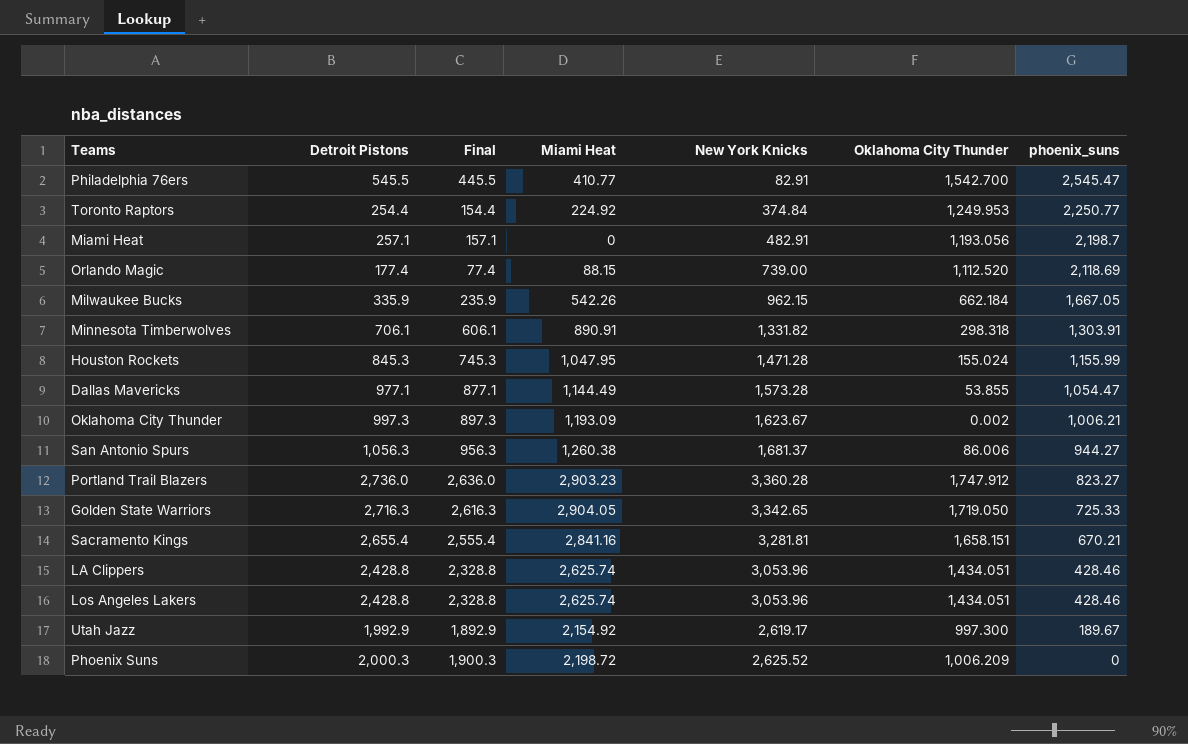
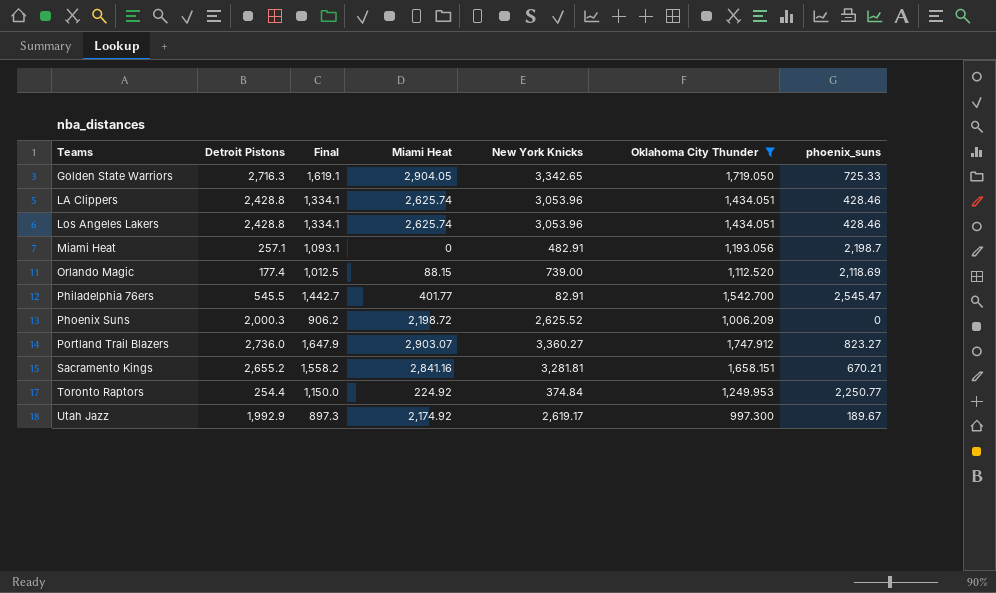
filter: none -> Oklahoma City Thunder >= 997.300
row order: phoenix_suns descending -> Teams ascending
column Final | formula: [Detroit Pistons] - 100 -> [Oklahoma City Thunder] - 100
Philadelphia 76ers | Miami Heat: 410.77 -> 401.77
Portland Trail Blazers | Miami Heat: 2,903.23 -> 2,903.07
Portland Trail Blazers | New York Knicks: 3,360.28 -> 3,360.27
Sacramento Kings | Detroit Pistons: 2,655.4 -> 2,655.2
Utah Jazz | Miami Heat: 2,154.92 -> 2,174.92

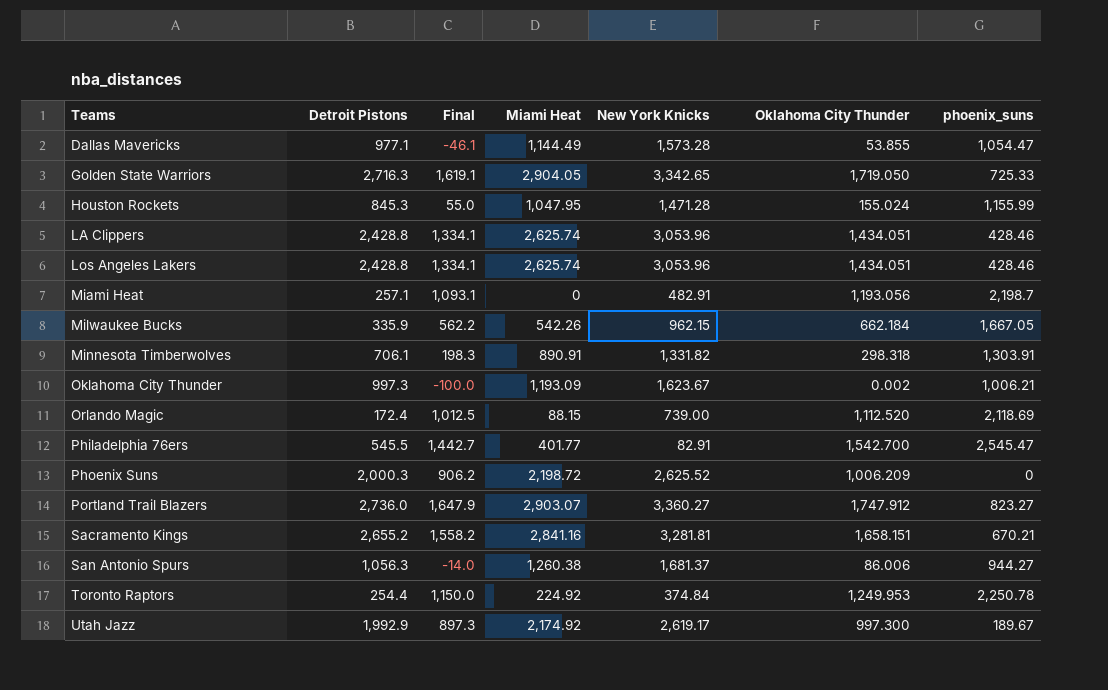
filter: Oklahoma City Thunder >= 997.300 -> none
Orlando Magic | Detroit Pistons: 177.4 -> 172.4
Toronto Raptors | phoenix_suns: 2,250.77 -> 2,250.78

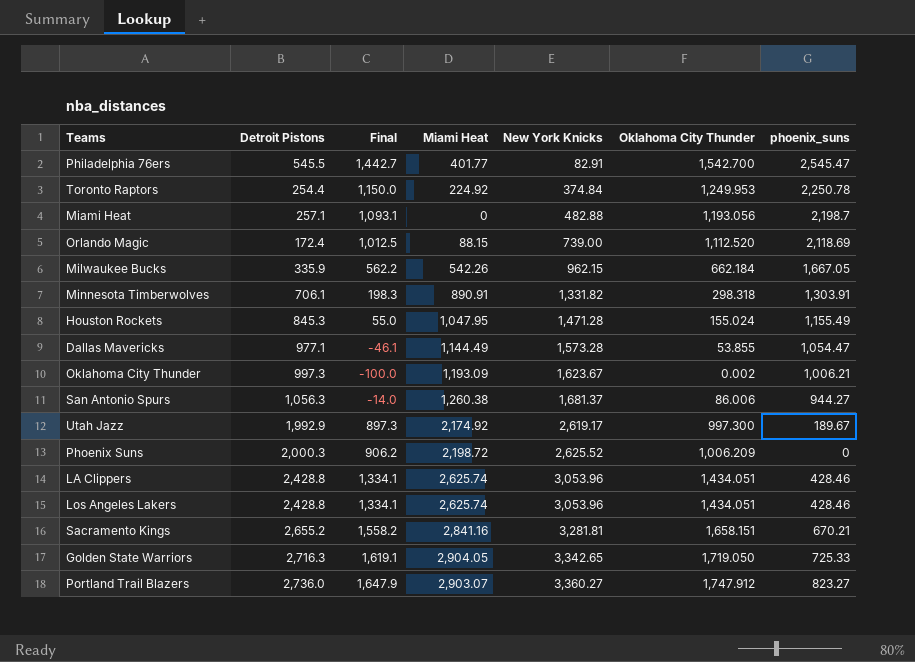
row order: Teams ascending -> New York Knicks ascending
Miami Heat | New York Knicks: 482.91 -> 482.88
Houston Rockets | phoenix_suns: 1,155.99 -> 1,155.49

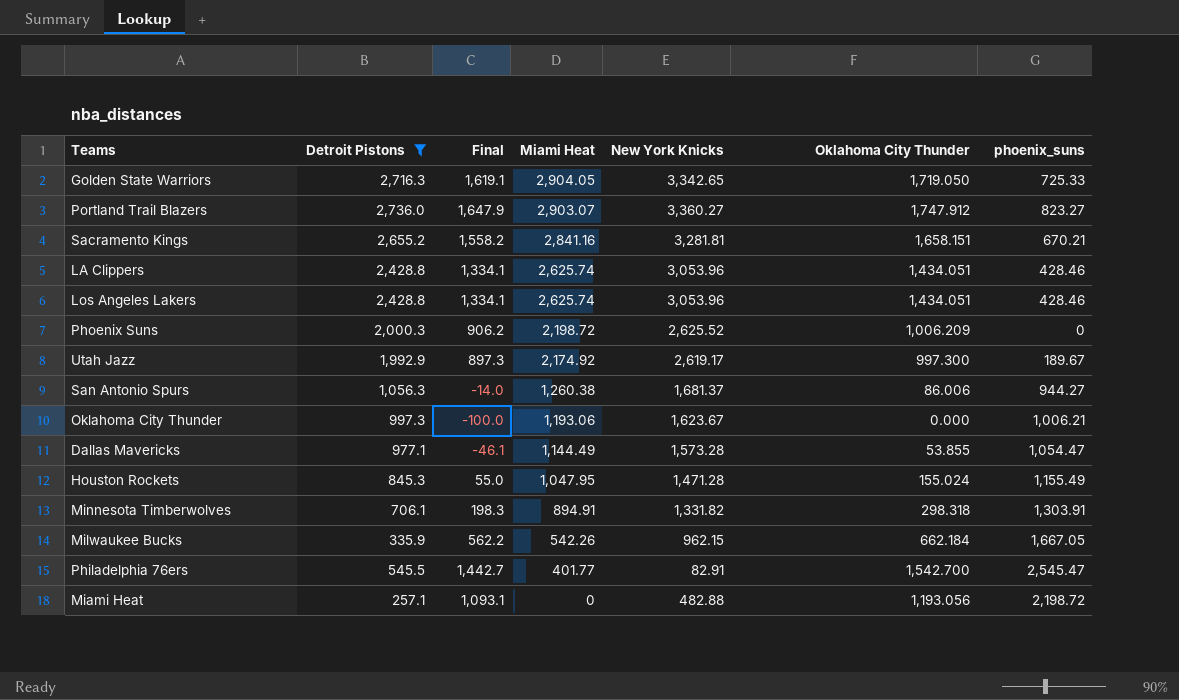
filter: none -> Detroit Pistons >= 257.1
row order: New York Knicks ascending -> Miami Heat descending
Oklahoma City Thunder | Miami Heat: 1,193.09 -> 1,193.06
Oklahoma City Thunder | Oklahoma City Thunder: 0.002 -> 0.000
Minnesota Timberwolves | Miami Heat: 890.91 -> 894.91
Miami Heat | phoenix_suns: 2,198.7 -> 2,198.72

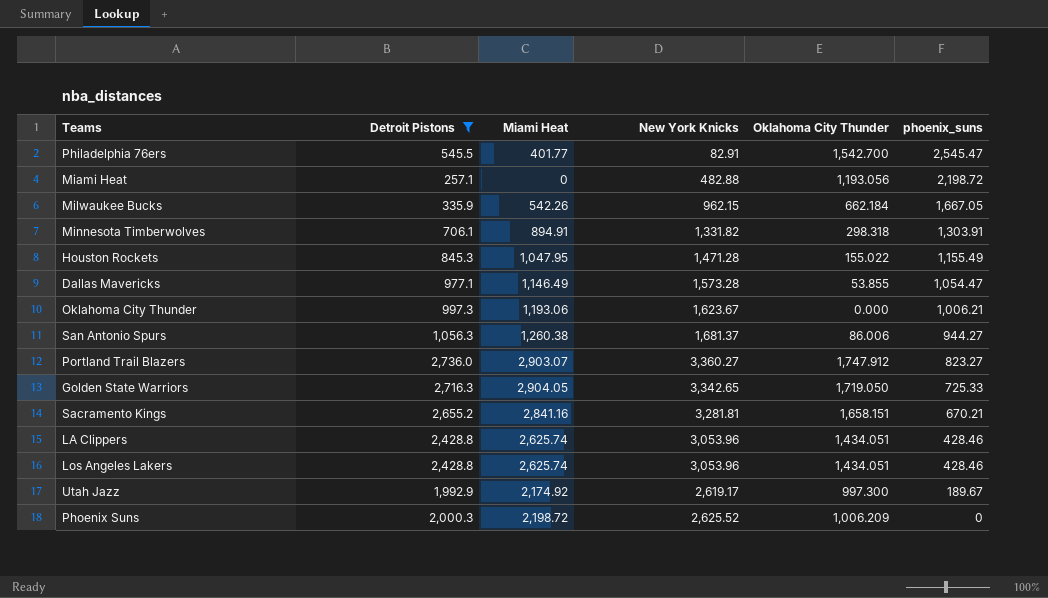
row order: Miami Heat descending -> phoenix_suns descending
column Final | formula: [Oklahoma City Thunder] - 100 -> none
Houston Rockets | Oklahoma City Thunder: 155.024 -> 155.022
Dallas Mavericks | Miami Heat: 1,144.49 -> 1,146.49

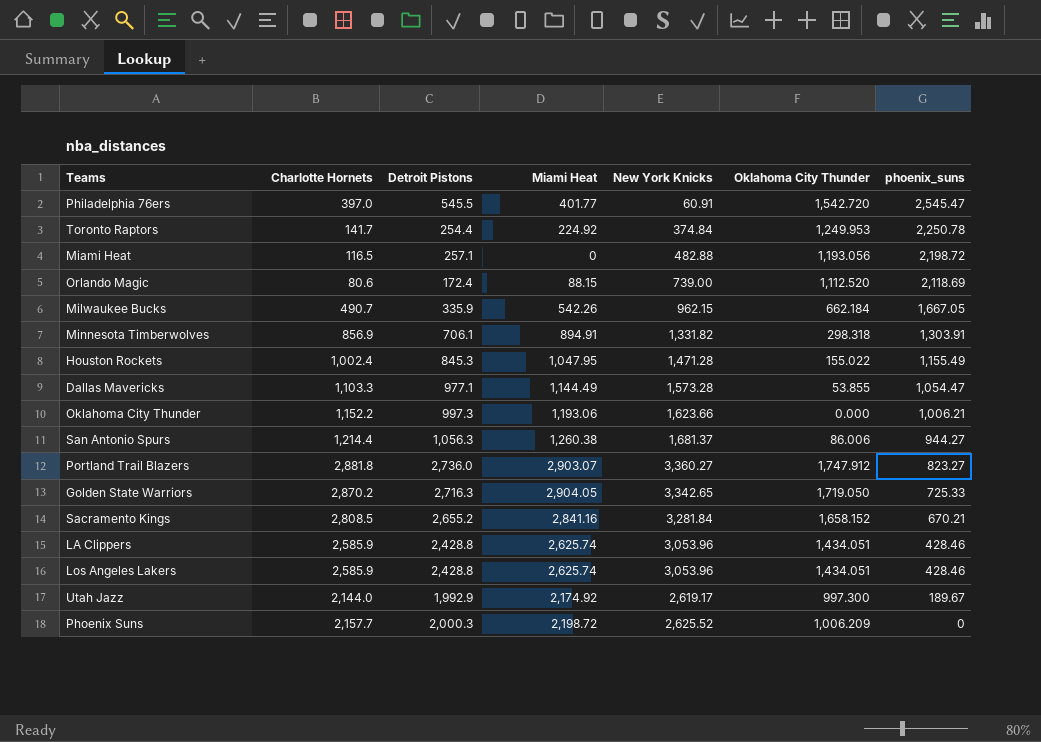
filter: Detroit Pistons >= 257.1 -> none
column Charlotte Hornets | position: none -> 2
Philadelphia 76ers | New York Knicks: 82.91 -> 60.91
Philadelphia 76ers | Oklahoma City Thunder: 1,542.700 -> 1,542.720
Dallas Mavericks | Miami Heat: 1,146.49 -> 1,144.49
Oklahoma City Thunder | New York Knicks: 1,623.67 -> 1,623.66
Sacramento Kings | New York Knicks: 3,281.81 -> 3,281.84
Sacramento Kings | Oklahoma City Thunder: 1,658.151 -> 1,658.152

